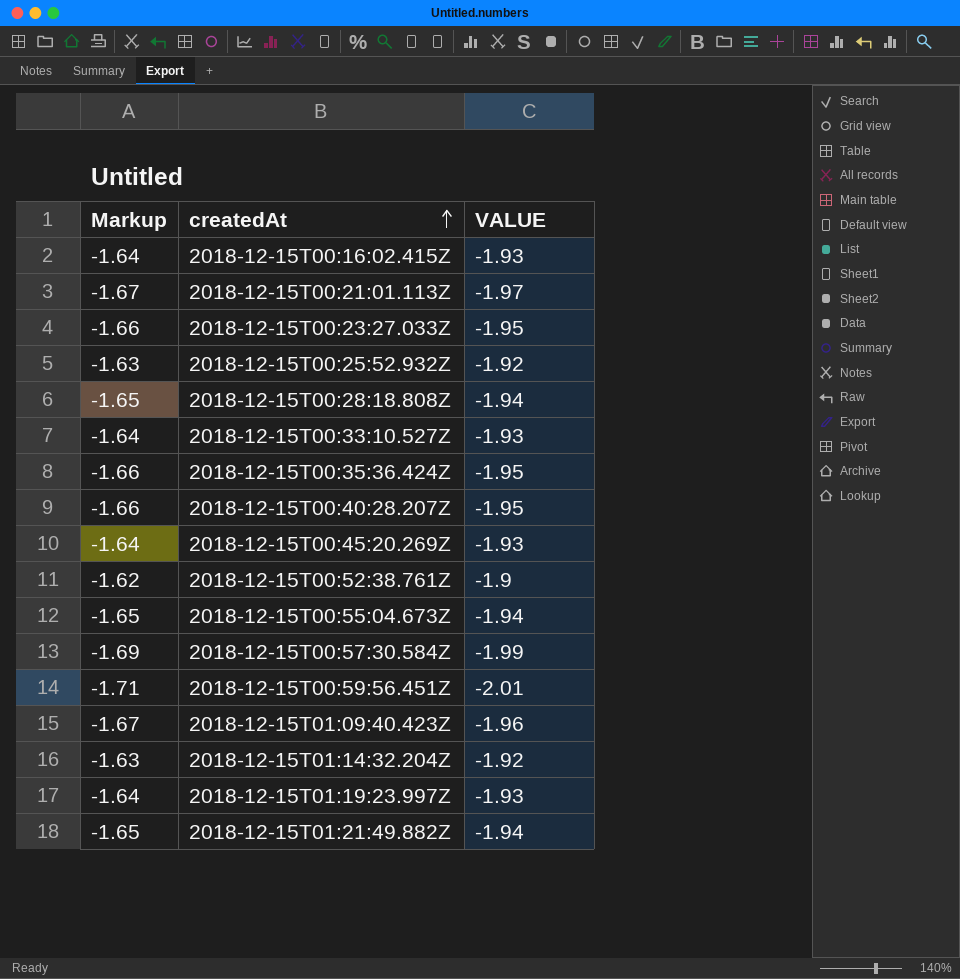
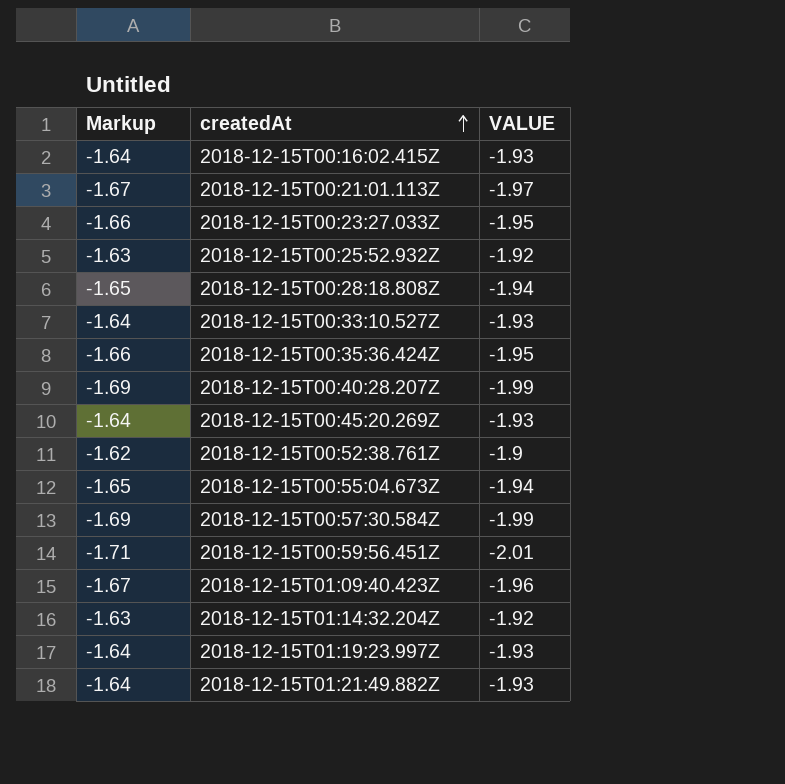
2018-12-15T00:40:28.207Z | Markup: -1.66 -> -1.69
2018-12-15T00:40:28.207Z | VALUE: -1.95 -> -1.99
2018-12-15T01:21:49.882Z | Markup: -1.65 -> -1.64
2018-12-15T01:21:49.882Z | VALUE: -1.94 -> -1.93

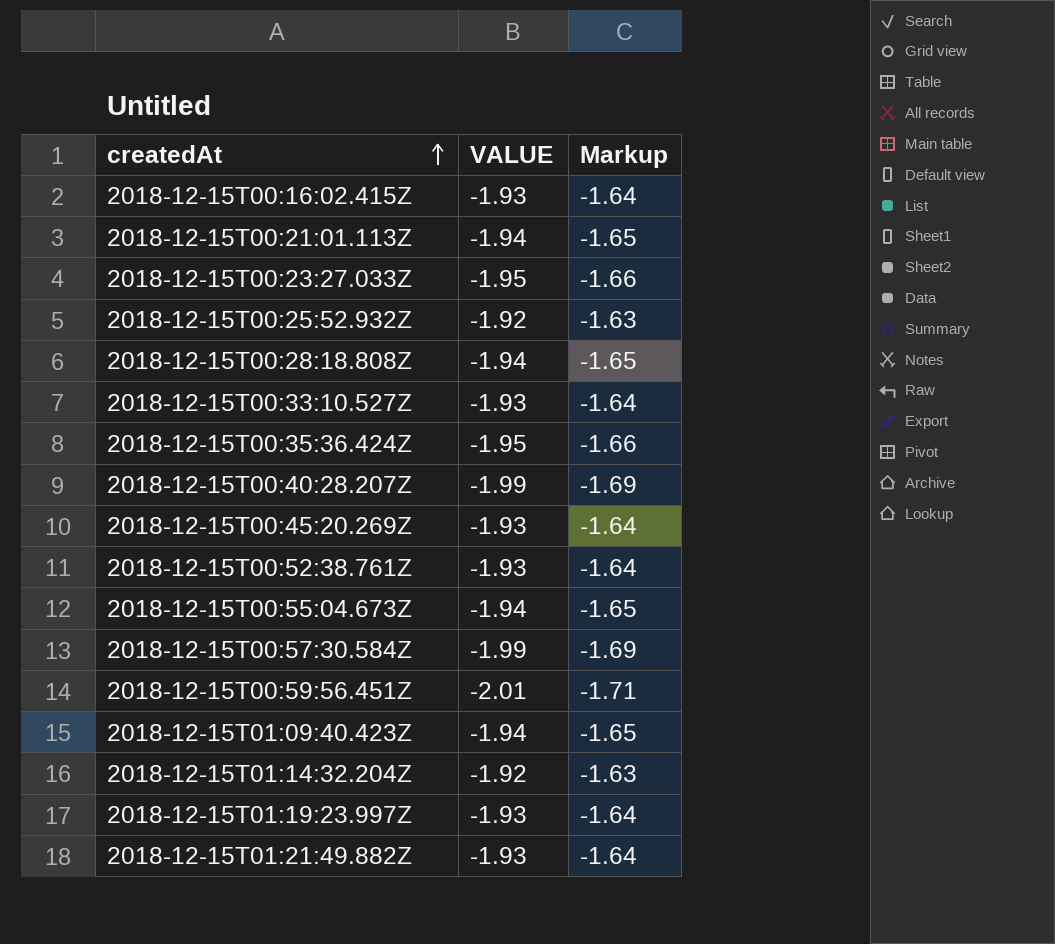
column Markup | position: 1 -> 3
2018-12-15T00:21:01.113Z | VALUE: -1.97 -> -1.94
2018-12-15T00:21:01.113Z | Markup: -1.67 -> -1.65
2018-12-15T00:52:38.761Z | VALUE: -1.9 -> -1.93
2018-12-15T00:52:38.761Z | Markup: -1.62 -> -1.64
2018-12-15T01:09:40.423Z | VALUE: -1.96 -> -1.94
2018-12-15T01:09:40.423Z | Markup: -1.67 -> -1.65

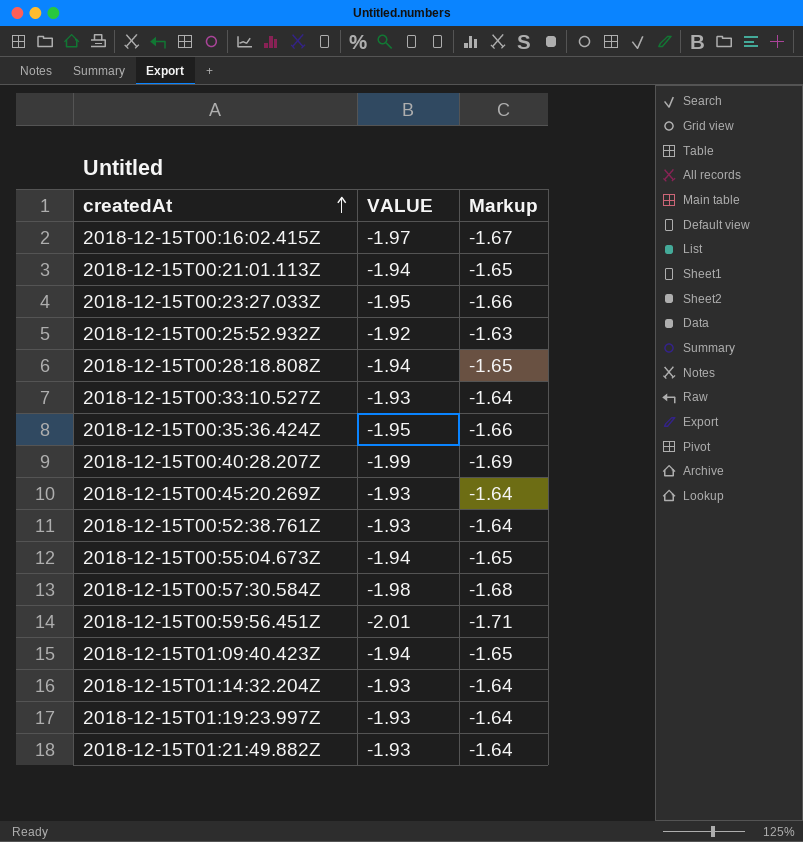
2018-12-15T00:16:02.415Z | VALUE: -1.93 -> -1.97
2018-12-15T00:16:02.415Z | Markup: -1.64 -> -1.67
2018-12-15T00:57:30.584Z | VALUE: -1.99 -> -1.98
2018-12-15T00:57:30.584Z | Markup: -1.69 -> -1.68
2018-12-15T01:14:32.204Z | VALUE: -1.92 -> -1.93
2018-12-15T01:14:32.204Z | Markup: -1.63 -> -1.64

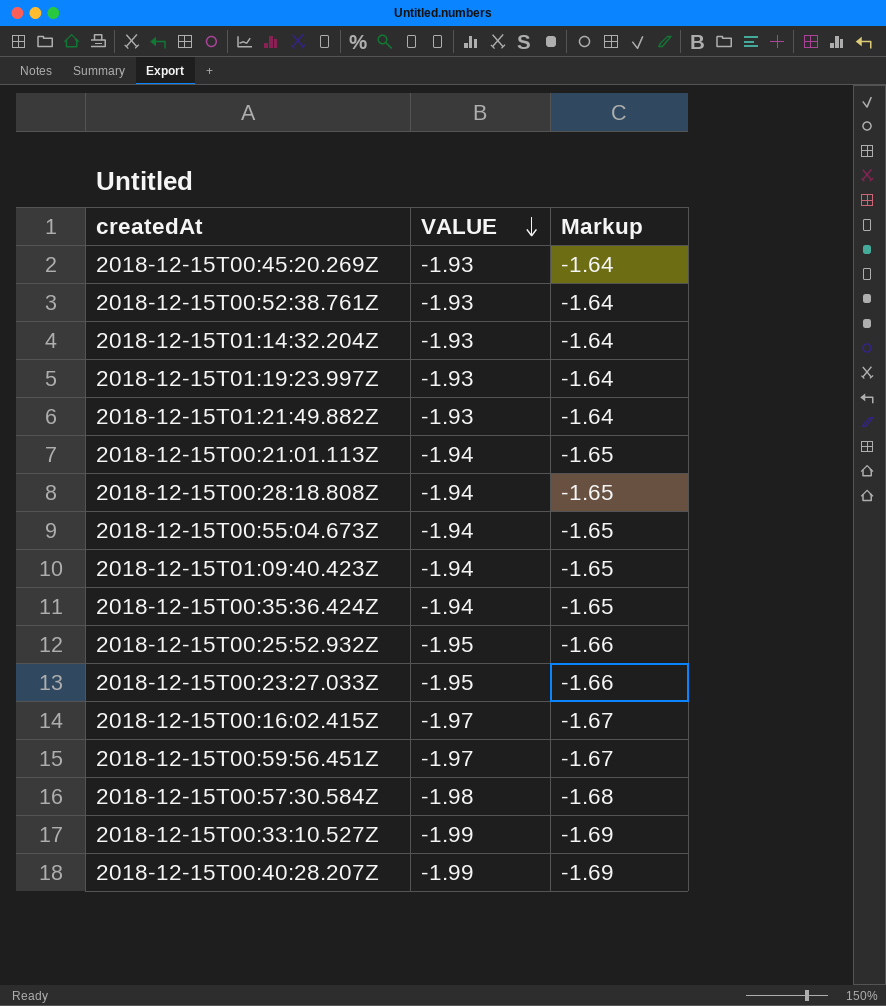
row order: createdAt ascending -> VALUE descending
2018-12-15T00:35:36.424Z | VALUE: -1.95 -> -1.94
2018-12-15T00:35:36.424Z | Markup: -1.66 -> -1.65
2018-12-15T00:25:52.932Z | VALUE: -1.92 -> -1.95
2018-12-15T00:25:52.932Z | Markup: -1.63 -> -1.66
2018-12-15T00:59:56.451Z | VALUE: -2.01 -> -1.97
2018-12-15T00:59:56.451Z | Markup: -1.71 -> -1.67
2018-12-15T00:33:10.527Z | VALUE: -1.93 -> -1.99
2018-12-15T00:33:10.527Z | Markup: -1.64 -> -1.69

